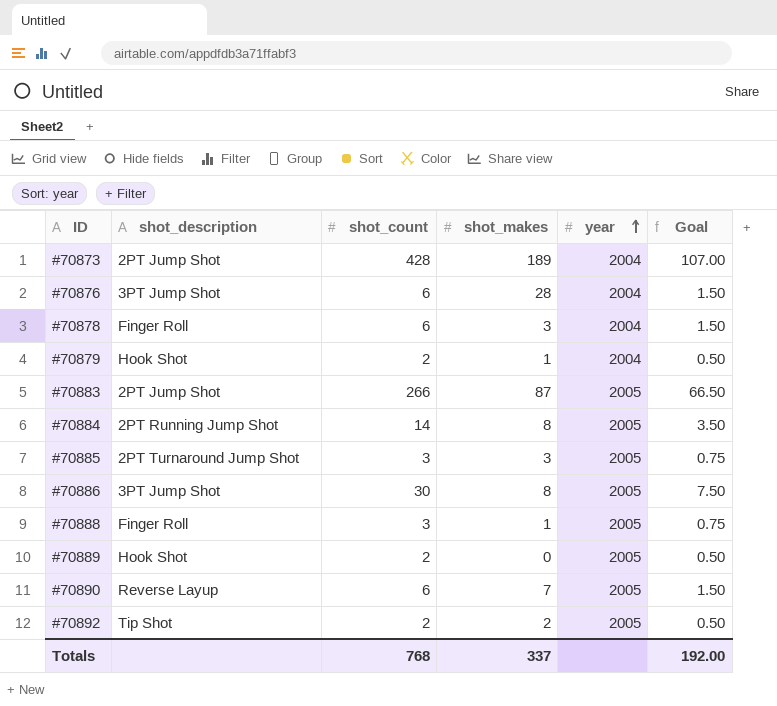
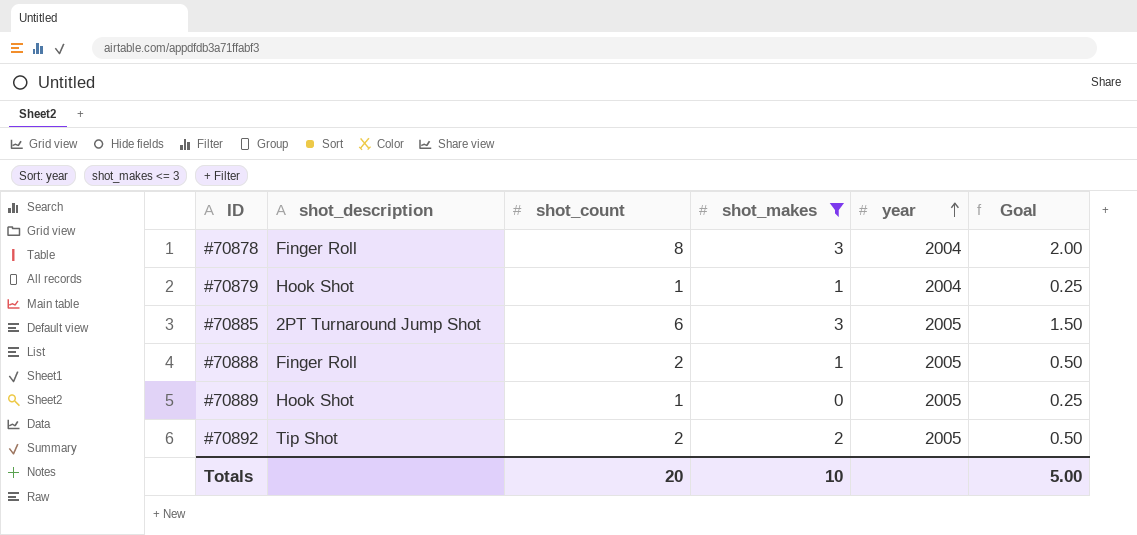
filter: none -> shot_makes <= 3
#70878 | shot_count: 6 -> 8
#70878 | Goal: 1.50 -> 2.00
#70879 | shot_count: 2 -> 1
#70879 | Goal: 0.50 -> 0.25
#70885 | shot_count: 3 -> 6
#70885 | Goal: 0.75 -> 1.50
#70888 | shot_count: 3 -> 2
#70888 | Goal: 0.75 -> 0.50
#70889 | shot_count: 2 -> 1
#70889 | Goal: 0.50 -> 0.25
Totals | shot_count: 768 -> 20
Totals | shot_makes: 337 -> 10
Totals | Goal: 192.00 -> 5.00

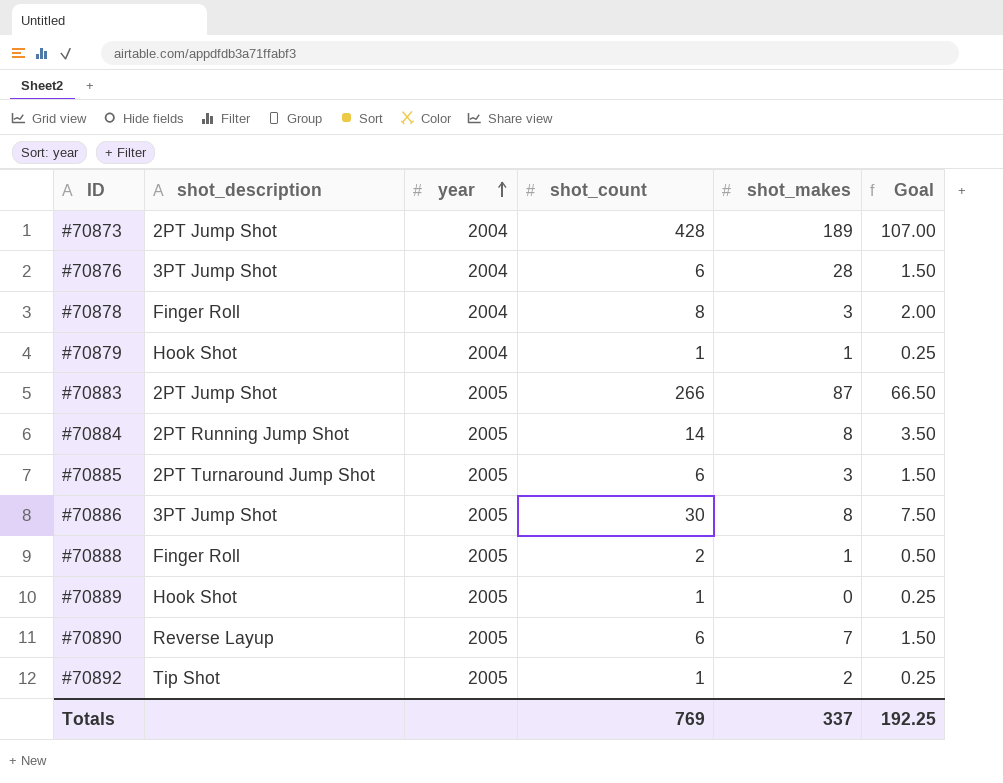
filter: shot_makes <= 3 -> none
column year | position: 5 -> 3
#70892 | shot_count: 2 -> 1
#70892 | Goal: 0.50 -> 0.25
Totals | shot_count: 20 -> 769
Totals | shot_makes: 10 -> 337
Totals | Goal: 5.00 -> 192.25

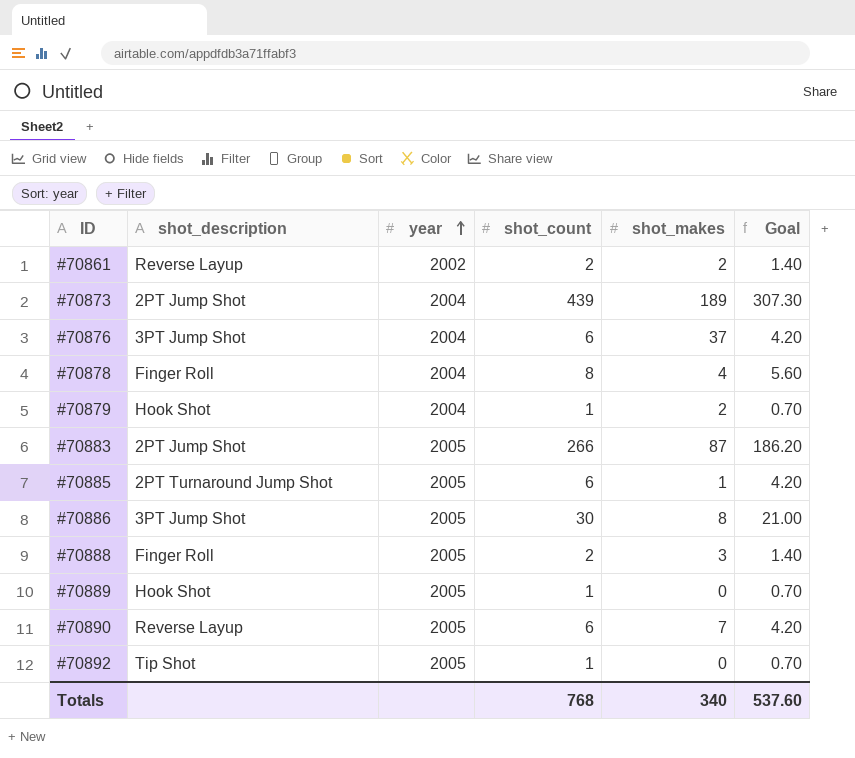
column Goal | formula: [shot_count] * 0.25 -> [shot_count] * 0.7
row #70884: 2PT Running Jump Shot | 2005 | 14 | 8 | 3.50 -> none
row #70861: none -> Reverse Layup | 2002 | 2 | 2 | 1.40
#70873 | shot_count: 428 -> 439
#70876 | shot_makes: 28 -> 37
#70878 | shot_makes: 3 -> 4
#70879 | shot_makes: 1 -> 2
#70885 | shot_makes: 3 -> 1
#70888 | shot_makes: 1 -> 3
#70892 | shot_makes: 2 -> 0
Totals | shot_count: 769 -> 768
Totals | shot_makes: 337 -> 340
Totals | Goal: 192.25 -> 537.60

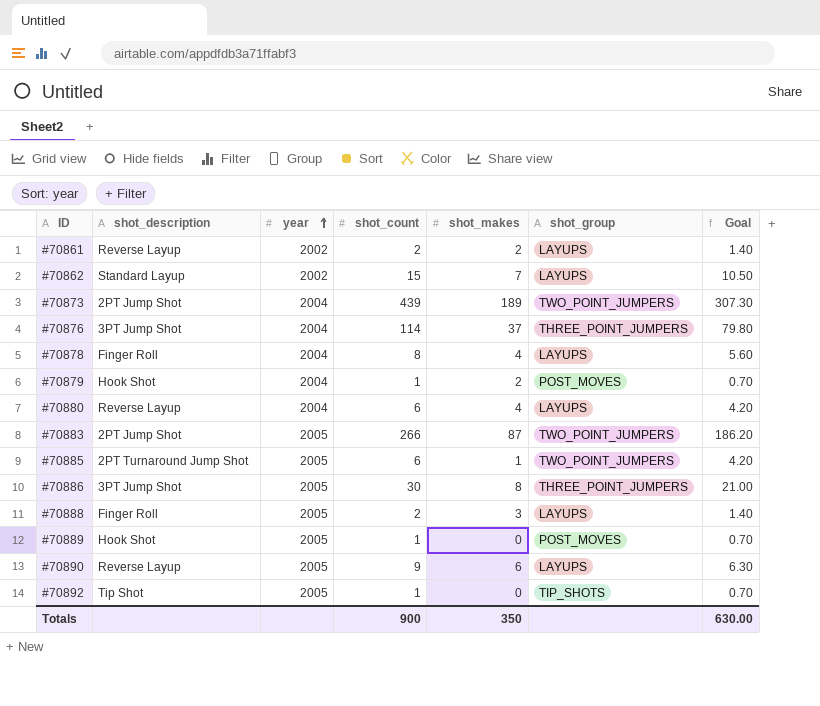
column shot_group | position: none -> 6
row #70862: none -> Standard Layup | 2002 | 15 | 7 | LAYUPS | 10.50
#70876 | shot_count: 6 -> 114
#70876 | Goal: 4.20 -> 79.80
row #70880: none -> Reverse Layup | 2004 | 6 | 4 | LAYUPS | 4.20
#70890 | shot_count: 6 -> 9
#70890 | shot_makes: 7 -> 6
#70890 | Goal: 4.20 -> 6.30
Totals | shot_count: 768 -> 900
Totals | shot_makes: 340 -> 350
Totals | Goal: 537.60 -> 630.00

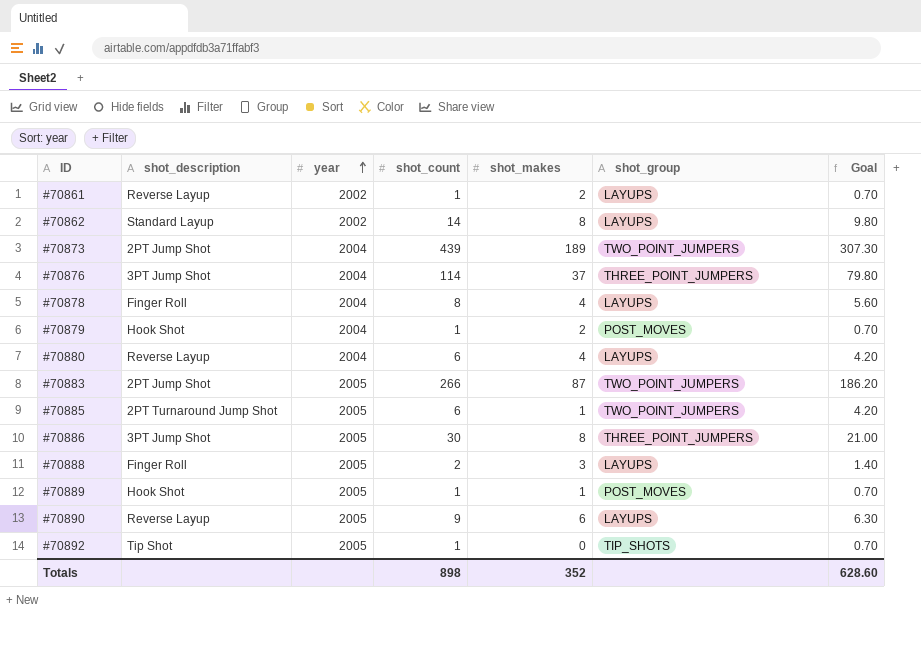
#70861 | shot_count: 2 -> 1
#70861 | Goal: 1.40 -> 0.70
#70862 | shot_count: 15 -> 14
#70862 | shot_makes: 7 -> 8
#70862 | Goal: 10.50 -> 9.80
#70889 | shot_makes: 0 -> 1
Totals | shot_count: 900 -> 898
Totals | shot_makes: 350 -> 352
Totals | Goal: 630.00 -> 628.60

